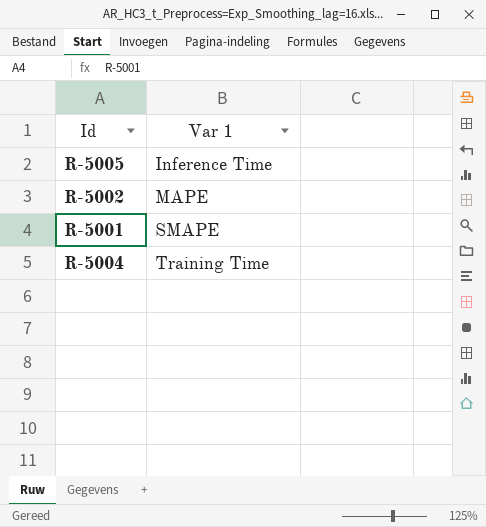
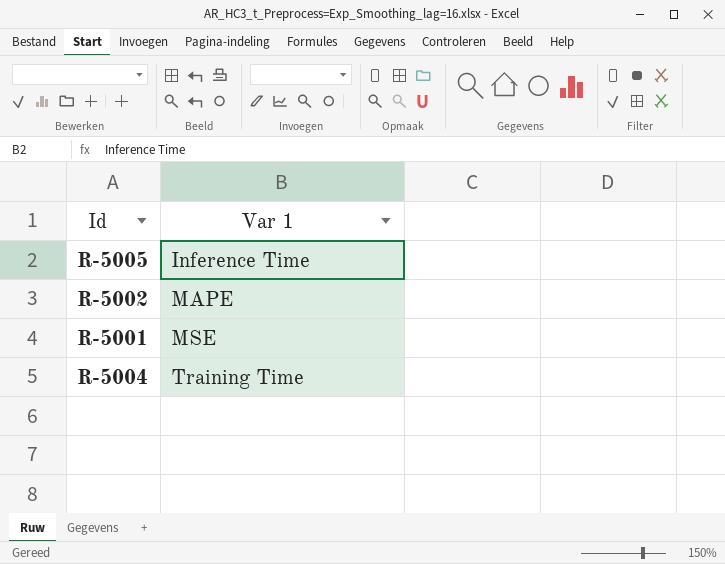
R-5001 | Var 1: SMAPE -> MSE

